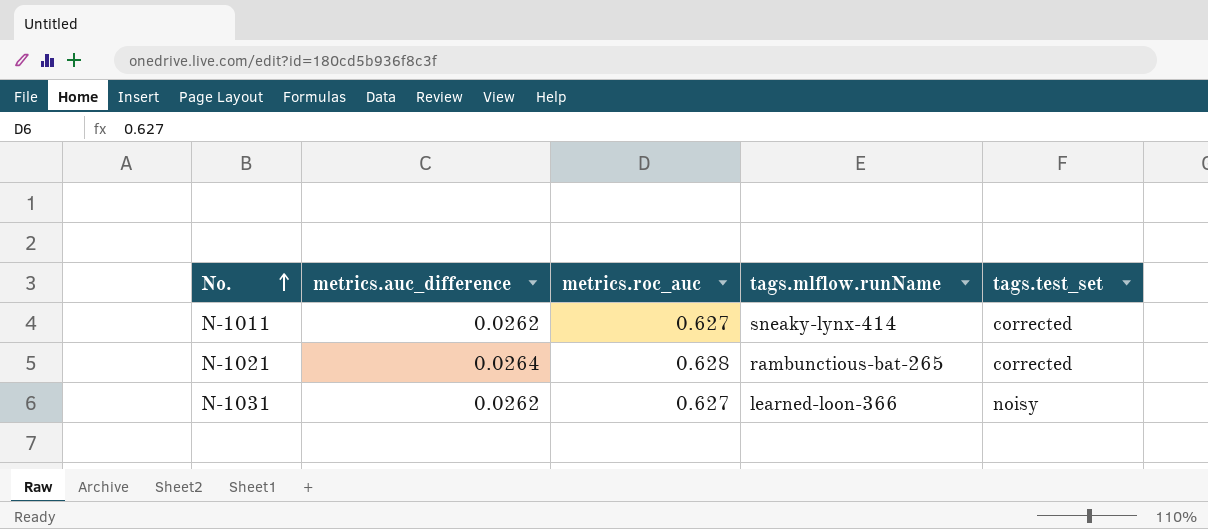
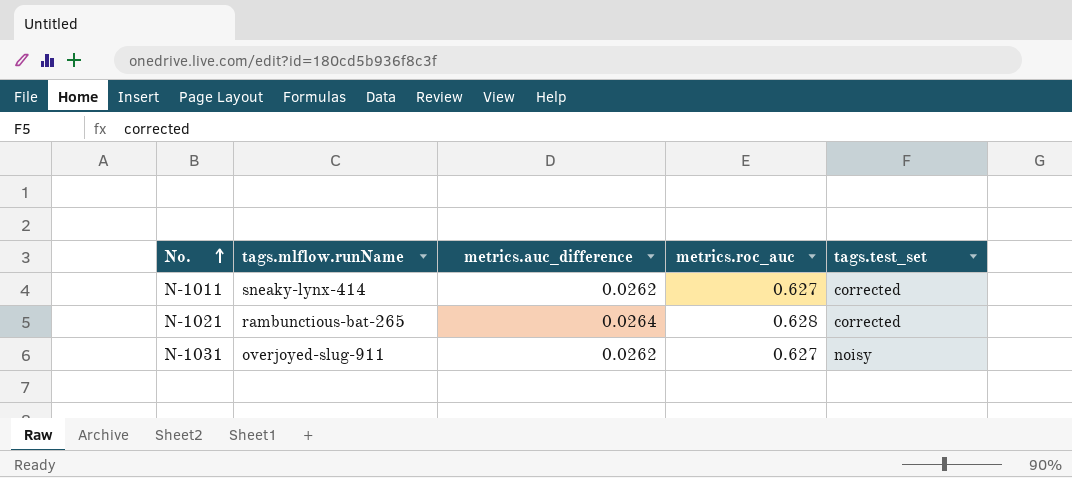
column tags.mlflow.runName | position: 4 -> 2
N-1031 | tags.mlflow.runName: learned-loon-366 -> overjoyed-slug-911

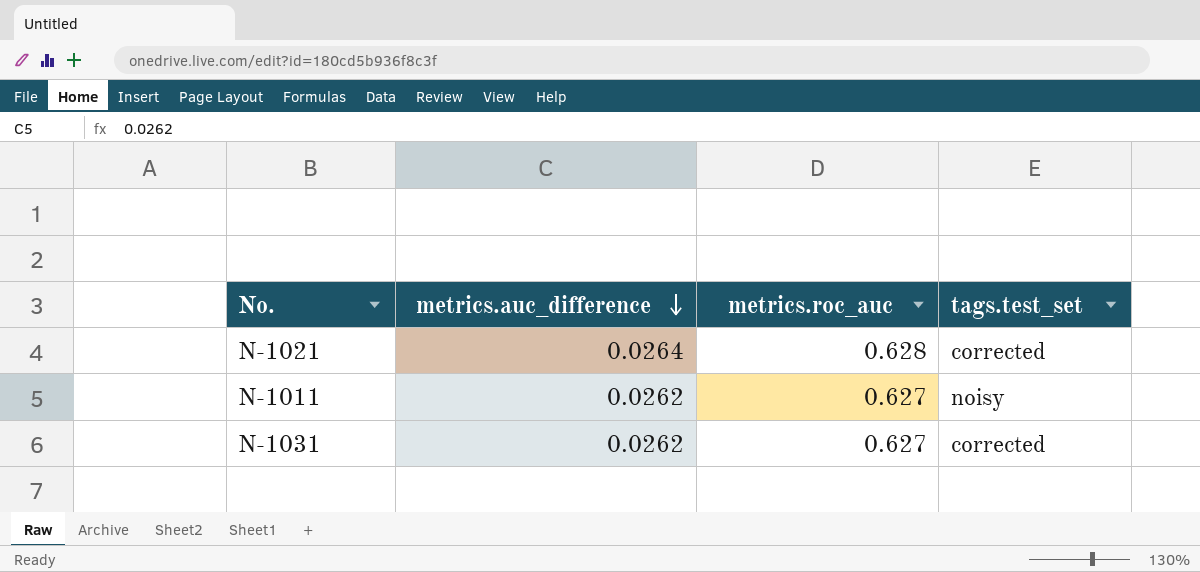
row order: No. ascending -> metrics.auc_difference descending
column tags.mlflow.runName | position: 2 -> none
N-1011 | tags.test_set: corrected -> noisy
N-1031 | tags.test_set: noisy -> corrected

